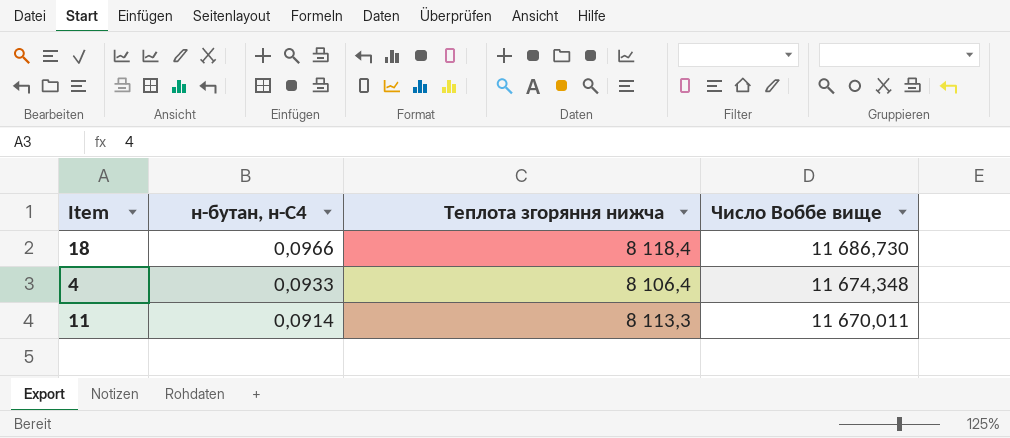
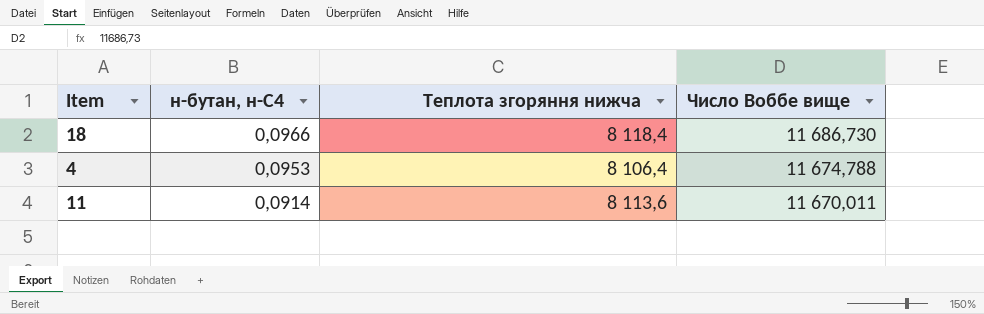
4 | н-бутан, н-С4: 0,0933 -> 0,0953
4 | Число Воббе вище: 11 674,348 -> 11 674,788
11 | Теплота згоряння нижча: 8 113,3 -> 8 113,6

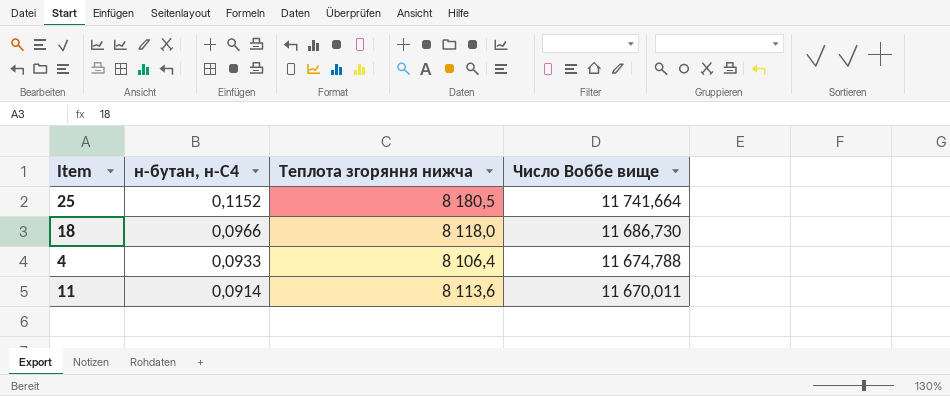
row 25: none -> 0,1152 | 8 180,5 | 11 741,664
18 | Теплота згоряння нижча: 8 118,4 -> 8 118,0
4 | н-бутан, н-С4: 0,0953 -> 0,0933

